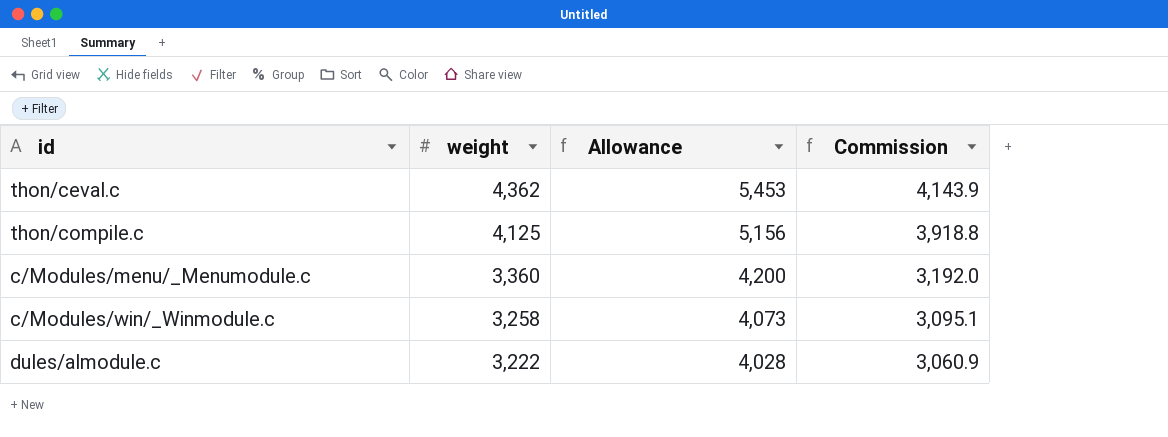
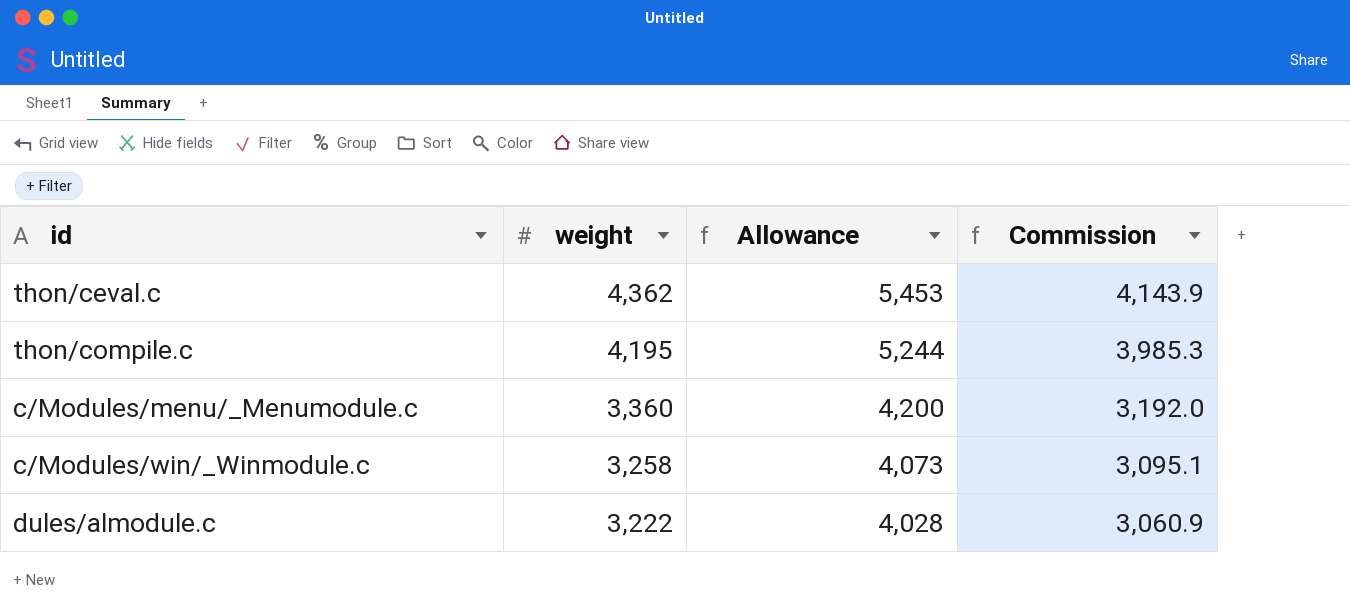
thon/compile.c | weight: 4,125 -> 4,195
thon/compile.c | Allowance: 5,156 -> 5,244
thon/compile.c | Commission: 3,918.8 -> 3,985.3

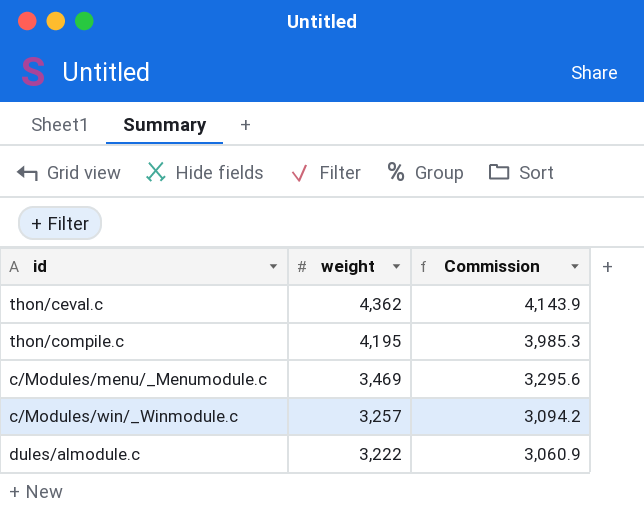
column Allowance | formula: [weight] * 1.25 -> none
c/Modules/menu/_Menumodule.c | weight: 3,360 -> 3,469
c/Modules/menu/_Menumodule.c | Commission: 3,192.0 -> 3,295.6
c/Modules/win/_Winmodule.c | weight: 3,258 -> 3,257
c/Modules/win/_Winmodule.c | Commission: 3,095.1 -> 3,094.2

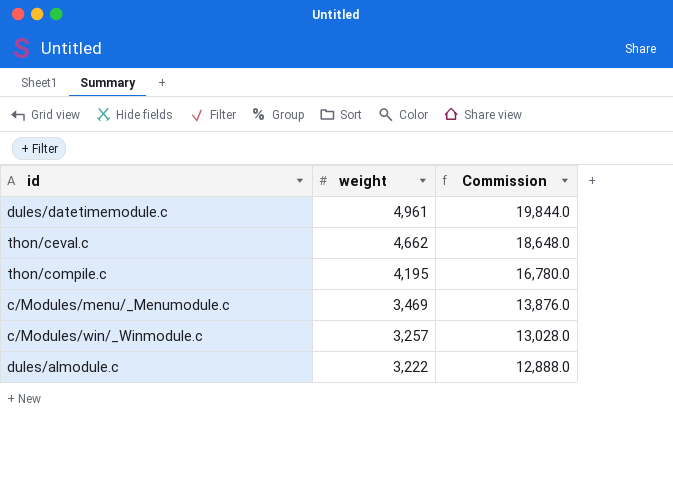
column Commission | formula: [weight] * 0.95 -> [weight] * 4
row dules/datetimemodule.c: none -> 4,961 | 19,844.0
thon/ceval.c | weight: 4,362 -> 4,662

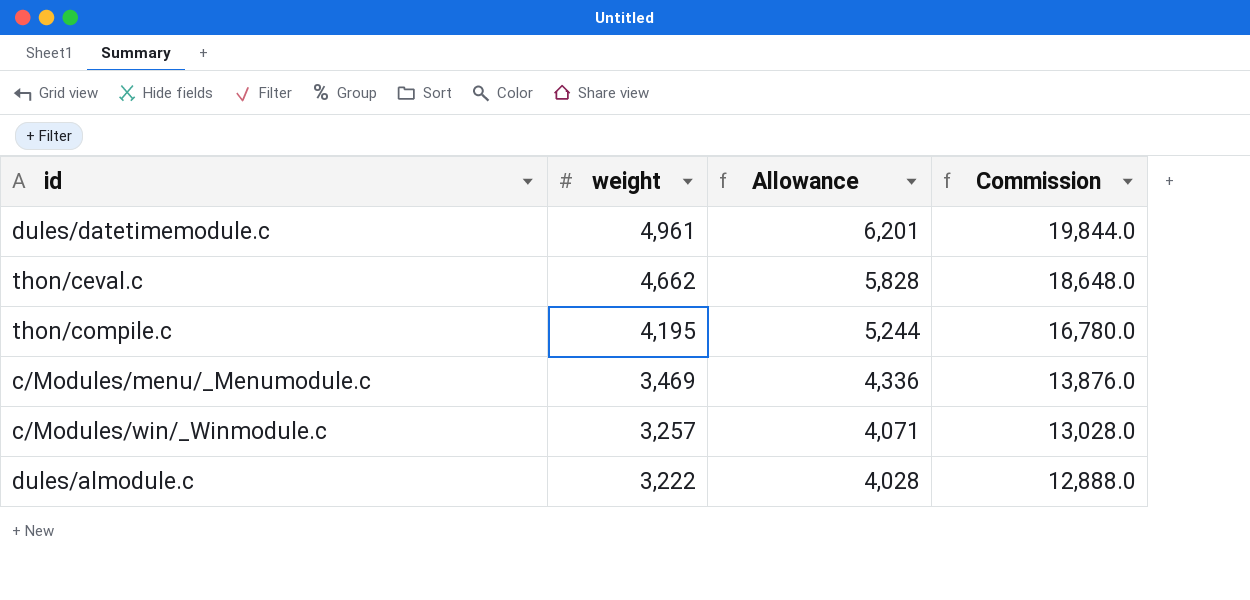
column Allowance | formula: none -> [weight] * 1.25

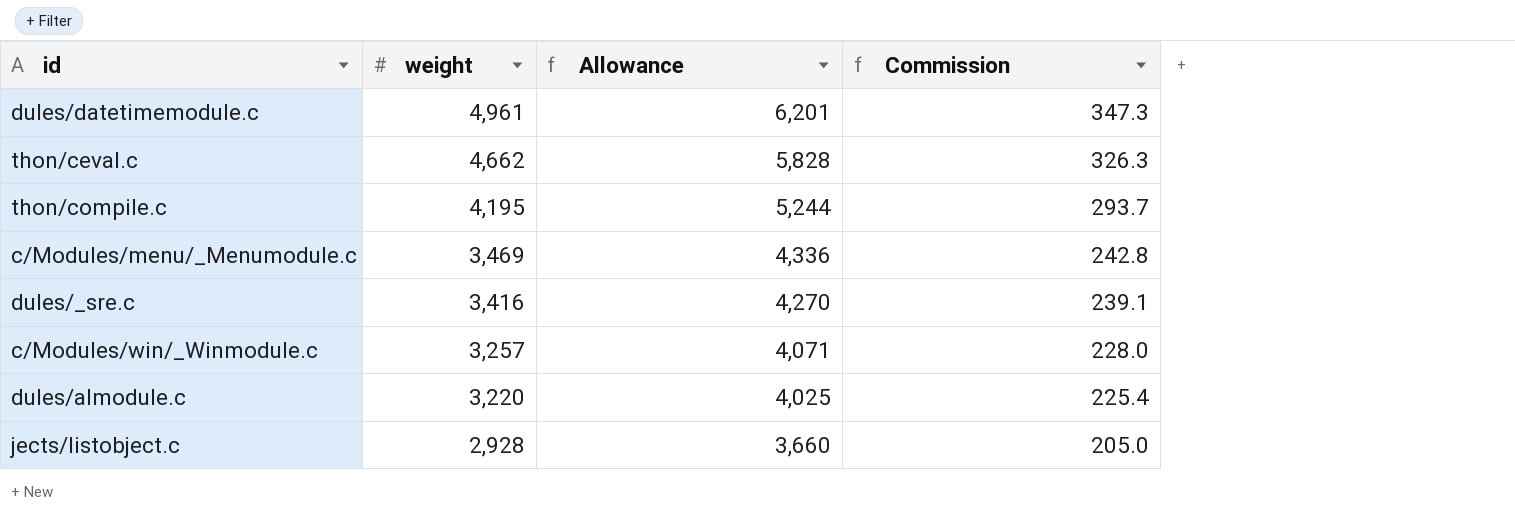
column Commission | formula: [weight] * 4 -> [weight] * 0.07
row dules/_sre.c: none -> 3,416 | 4,270 | 239.1
dules/almodule.c | weight: 3,222 -> 3,220
dules/almodule.c | Allowance: 4,028 -> 4,025
row jects/listobject.c: none -> 2,928 | 3,660 | 205.0

